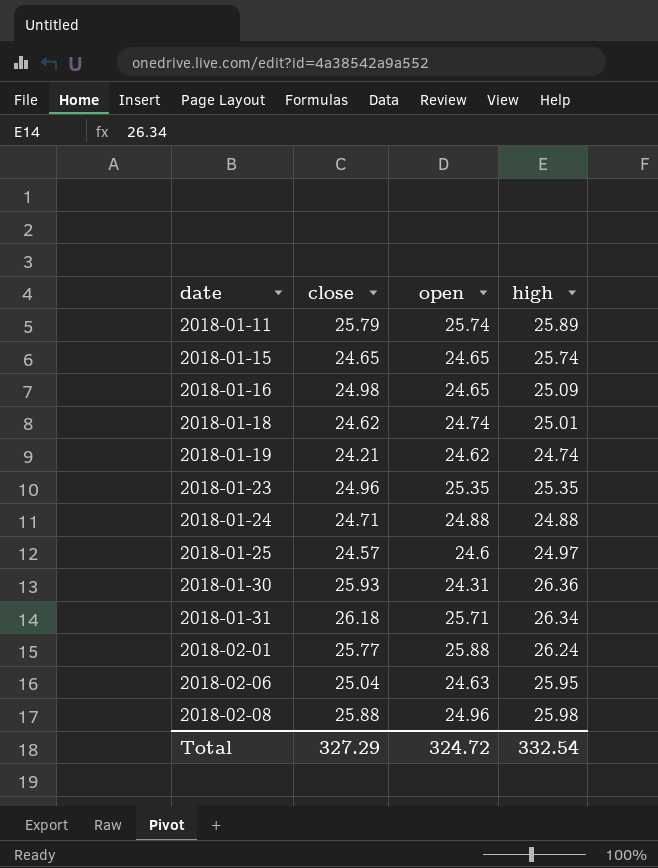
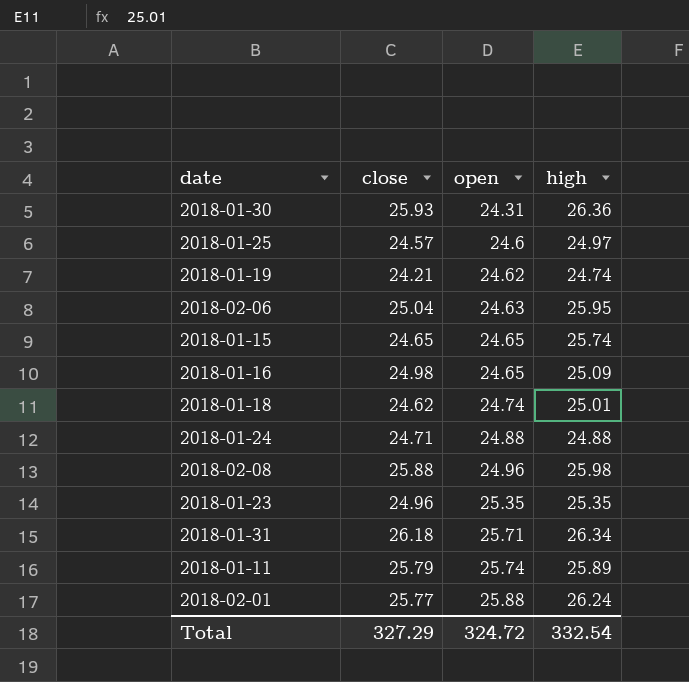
row order: date ascending -> open ascending

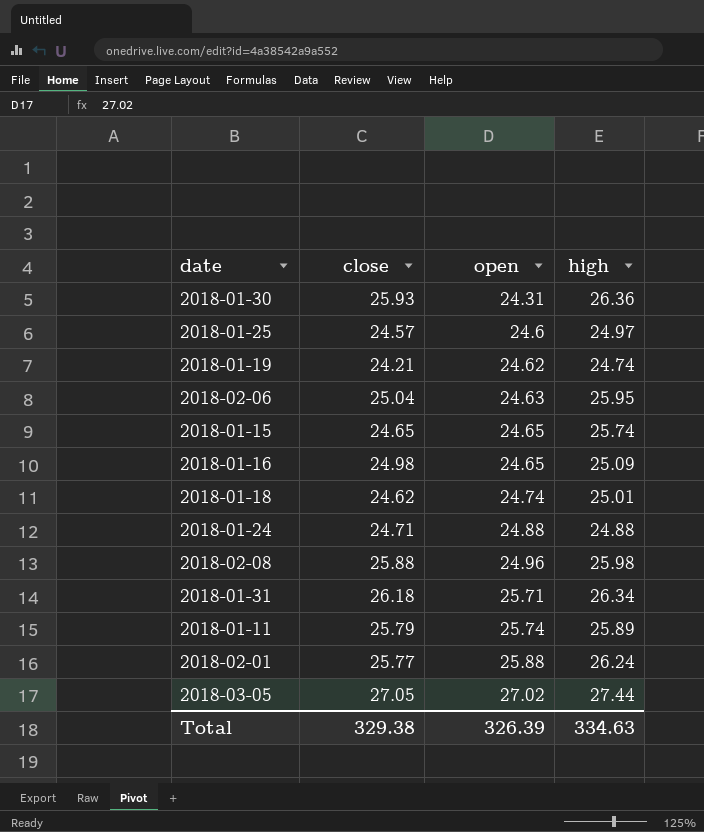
row 2018-01-23: 24.96 | 25.35 | 25.35 -> none
row 2018-03-05: none -> 27.05 | 27.02 | 27.44
Total | close: 327.29 -> 329.38
Total | open: 324.72 -> 326.39
Total | high: 332.54 -> 334.63

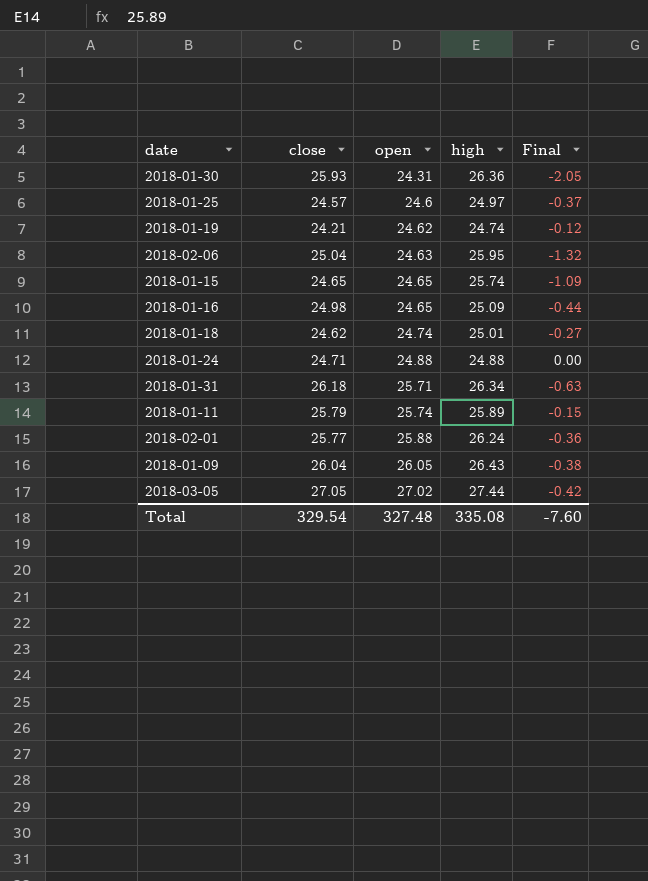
column Final | formula: none -> [open] - [high]
row 2018-02-08: 25.88 | 24.96 | 25.98 -> none
row 2018-01-09: none -> 26.04 | 26.05 | 26.43 | -0.38
Total | close: 329.38 -> 329.54
Total | open: 326.39 -> 327.48
Total | high: 334.63 -> 335.08

